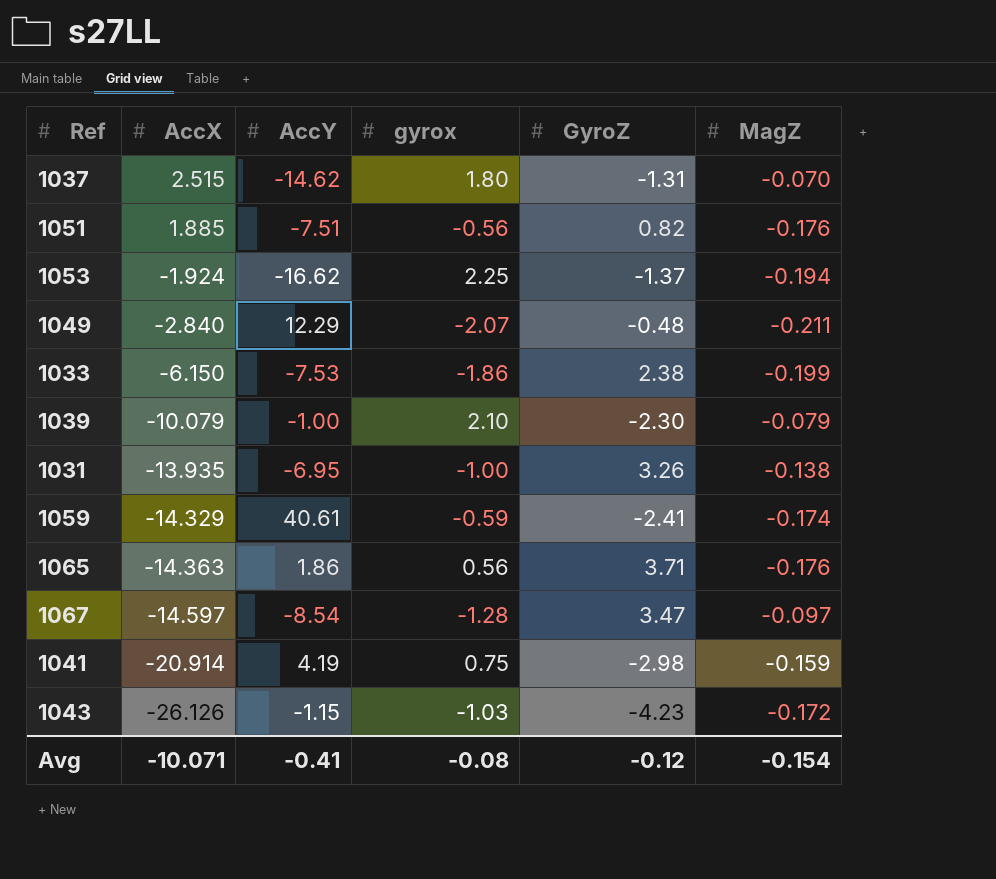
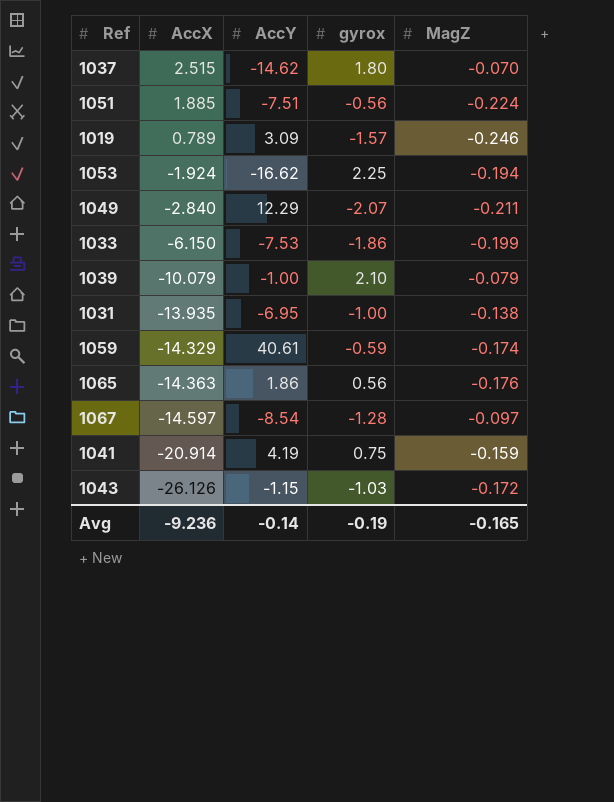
column GyroZ | position: 5 -> none
1051 | MagZ: -0.176 -> -0.224
row 1019: none -> 0.789 | 3.09 | -1.57 | -0.246
Avg | AccX: -10.071 -> -9.236
Avg | AccY: -0.41 -> -0.14
Avg | gyrox: -0.08 -> -0.19
Avg | MagZ: -0.154 -> -0.165

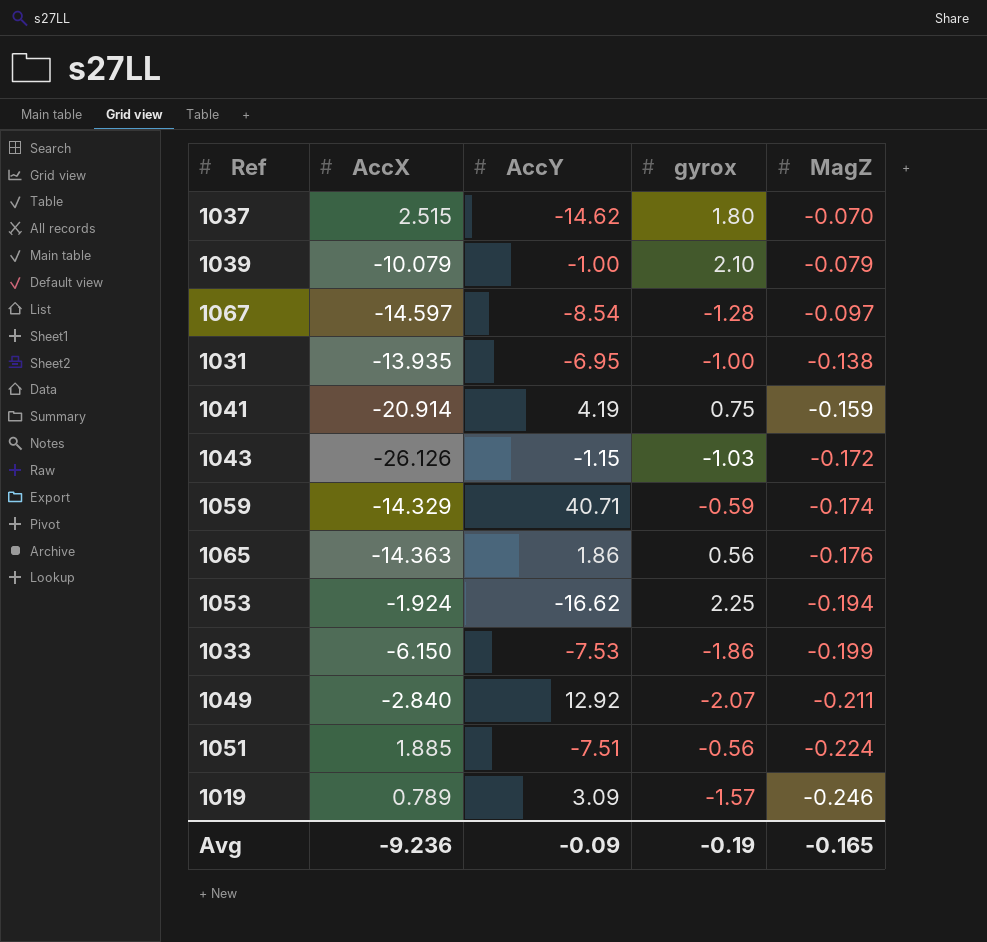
row order: AccX descending -> MagZ descending
1059 | AccY: 40.61 -> 40.71
1049 | AccY: 12.29 -> 12.92
Avg | AccY: -0.14 -> -0.09

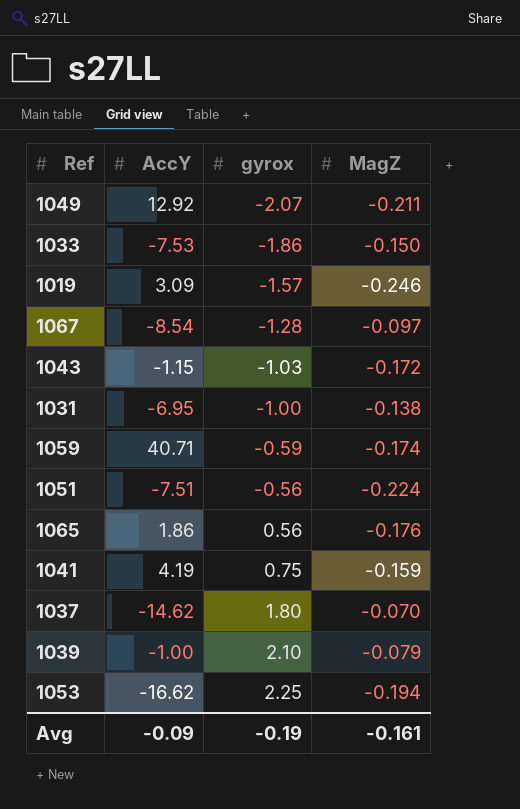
row order: MagZ descending -> gyrox ascending
column AccX | position: 2 -> none
1033 | MagZ: -0.199 -> -0.150
Avg | MagZ: -0.165 -> -0.161

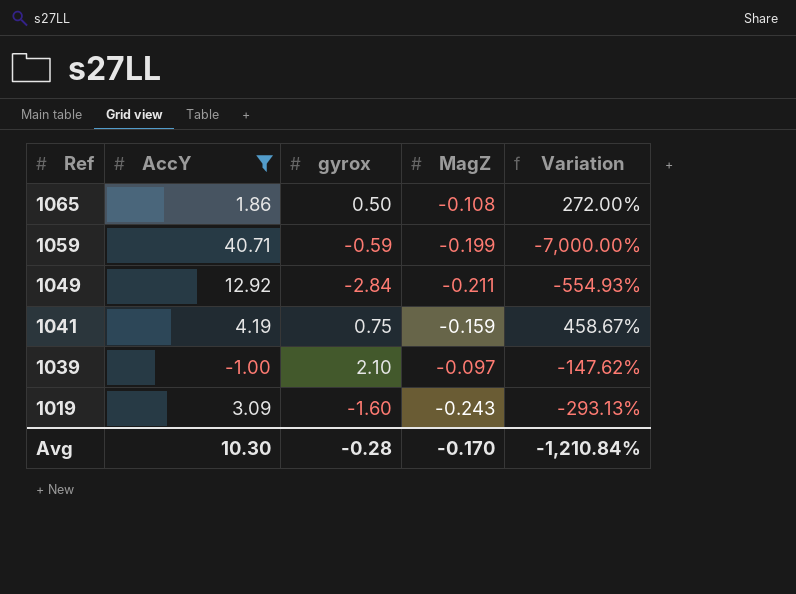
filter: none -> AccY >= -1.00
row order: gyrox ascending -> Ref descending
column Variation | formula: none -> ([AccY] - [gyrox]) / [gyrox]
1065 | gyrox: 0.56 -> 0.50
1065 | MagZ: -0.176 -> -0.108
1059 | MagZ: -0.174 -> -0.199
1049 | gyrox: -2.07 -> -2.84
1039 | MagZ: -0.079 -> -0.097
1019 | gyrox: -1.57 -> -1.60
1019 | MagZ: -0.246 -> -0.243
Avg | AccY: -0.09 -> 10.30
Avg | gyrox: -0.19 -> -0.28
Avg | MagZ: -0.161 -> -0.170

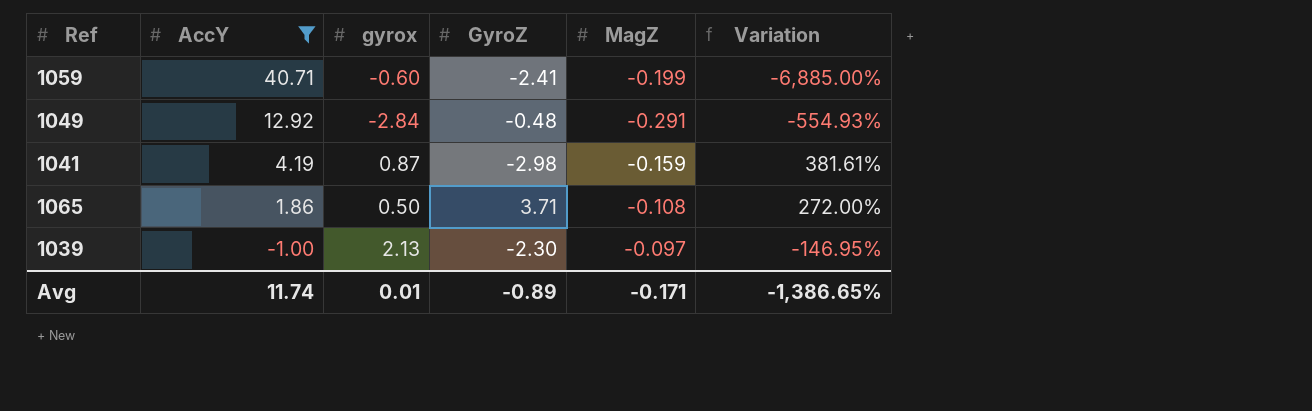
row order: Ref descending -> AccY descending
column GyroZ | position: none -> 4
row 1019: 3.09 | -1.60 | -0.243 | -293.13% -> none
1059 | gyrox: -0.59 -> -0.60
1059 | Variation: -7,000.00% -> -6,885.00%
1049 | MagZ: -0.211 -> -0.291
1041 | gyrox: 0.75 -> 0.87
1041 | Variation: 458.67% -> 381.61%
1039 | gyrox: 2.10 -> 2.13
1039 | Variation: -147.62% -> -146.95%
Avg | AccY: 10.30 -> 11.74
Avg | gyrox: -0.28 -> 0.01
Avg | MagZ: -0.170 -> -0.171
Avg | Variation: -1,210.84% -> -1,386.65%

